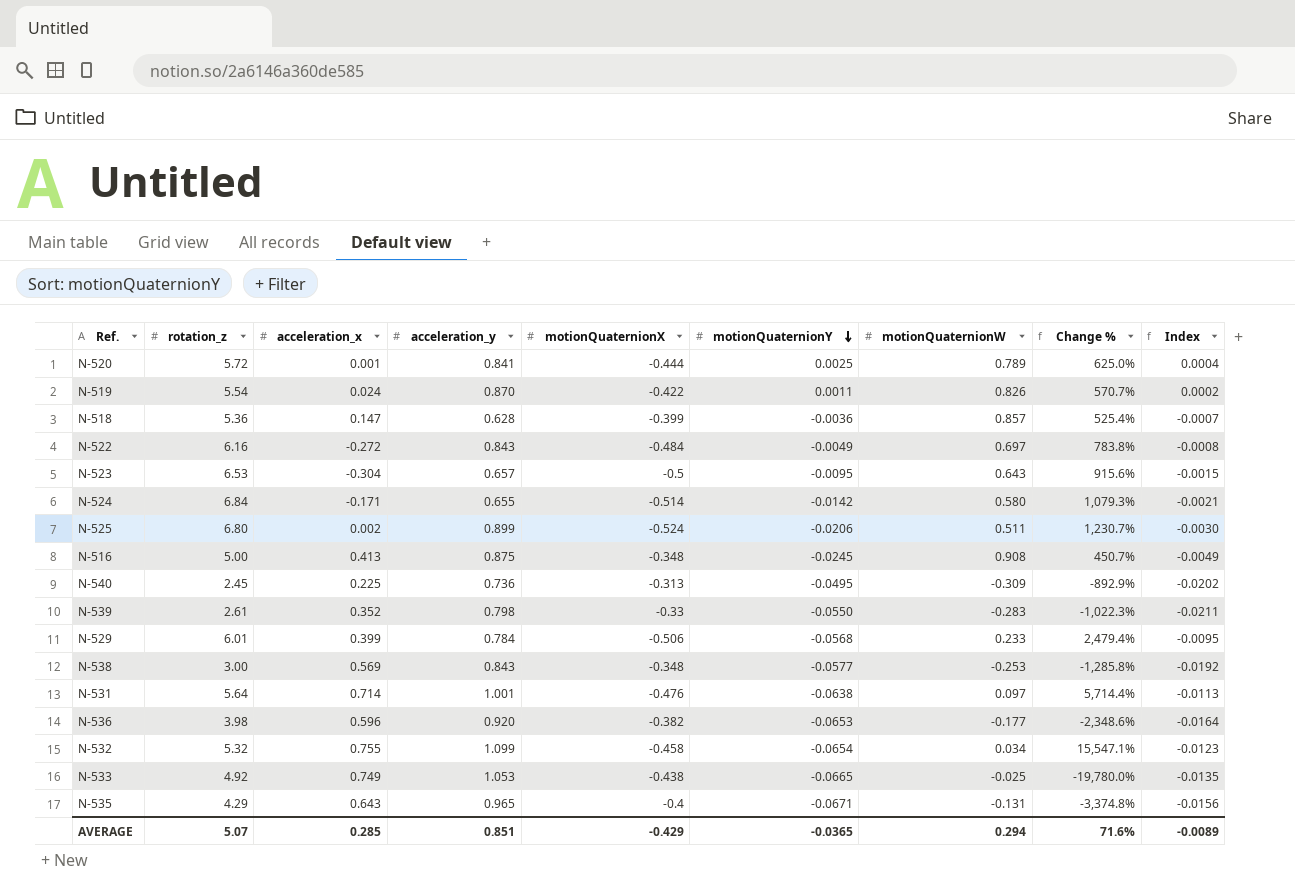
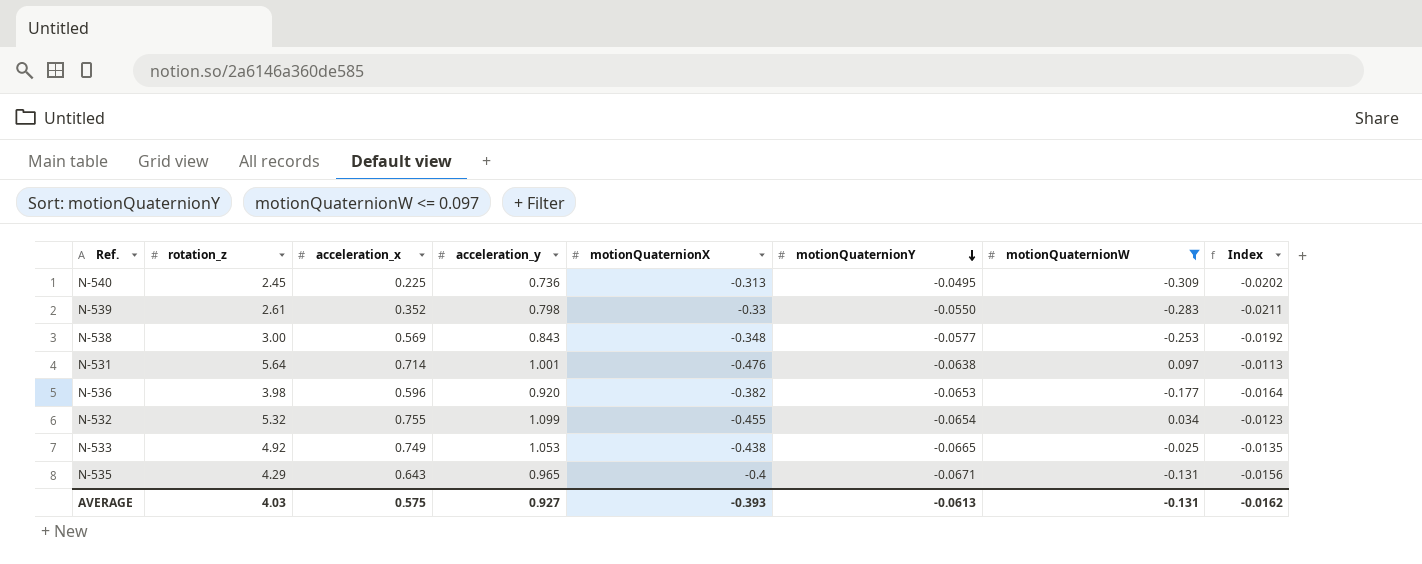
filter: none -> motionQuaternionW <= 0.097
column Change % | formula: ([rotation_z] - [motionQuaternionW]) / [motionQuaternionW] -> none
N-532 | motionQuaternionX: -0.458 -> -0.455
AVERAGE | rotation_z: 5.07 -> 4.03
AVERAGE | acceleration_x: 0.285 -> 0.575
AVERAGE | acceleration_y: 0.851 -> 0.927
AVERAGE | motionQuaternionX: -0.429 -> -0.393
AVERAGE | motionQuaternionY: -0.0365 -> -0.0613
AVERAGE | motionQuaternionW: 0.294 -> -0.131
AVERAGE | Index: -0.0089 -> -0.0162

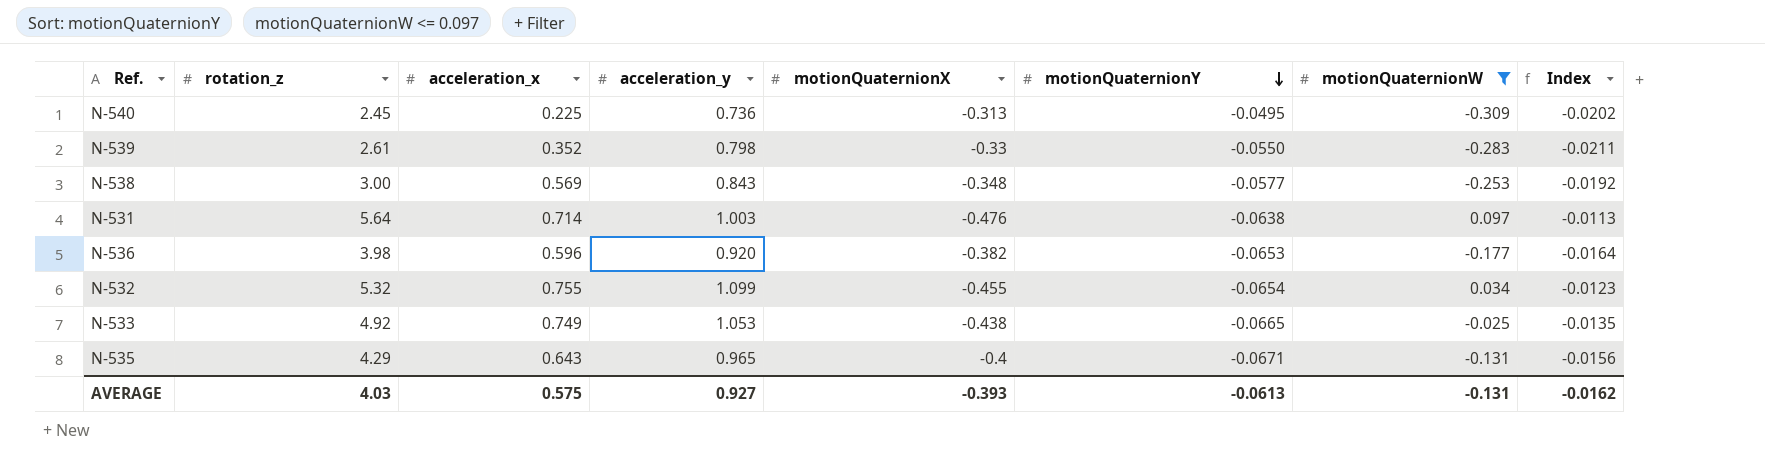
N-531 | acceleration_y: 1.001 -> 1.003

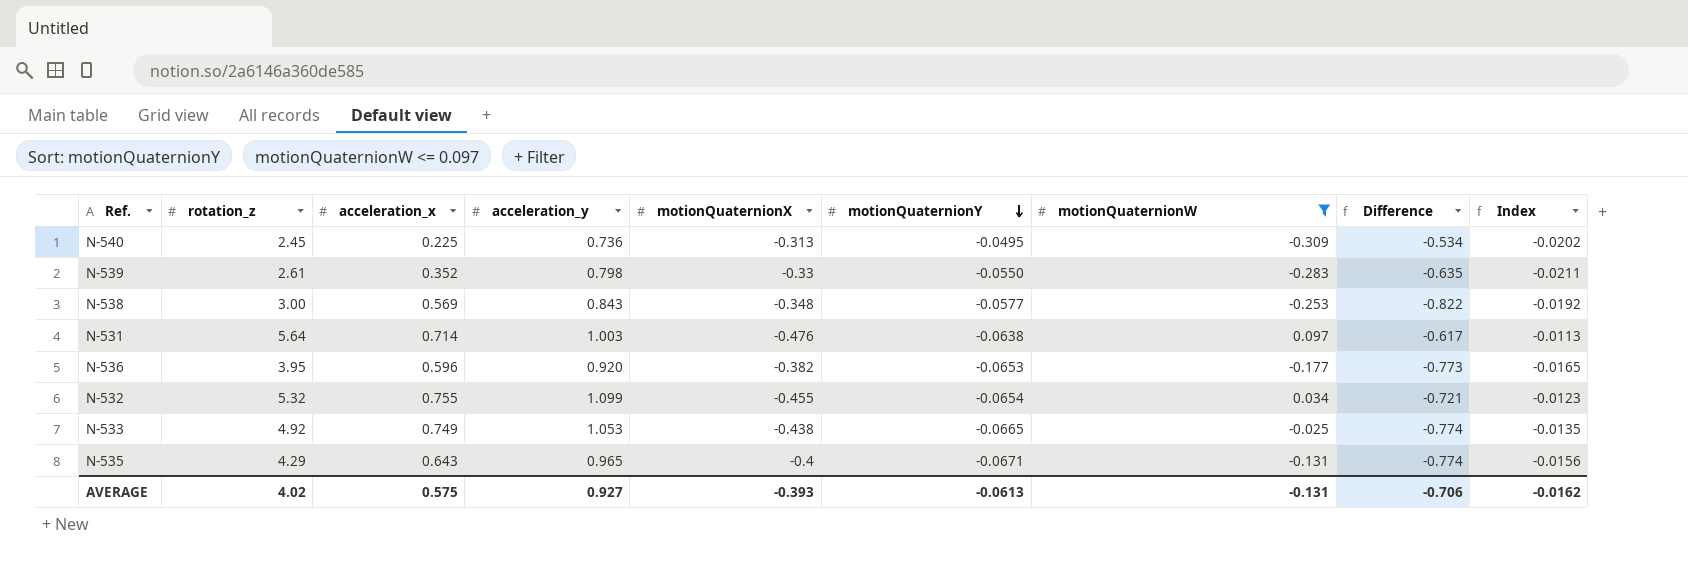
column Difference | formula: none -> [motionQuaternionW] - [acceleration_x]
N-536 | rotation_z: 3.98 -> 3.95
N-536 | Index: -0.0164 -> -0.0165
AVERAGE | rotation_z: 4.03 -> 4.02

